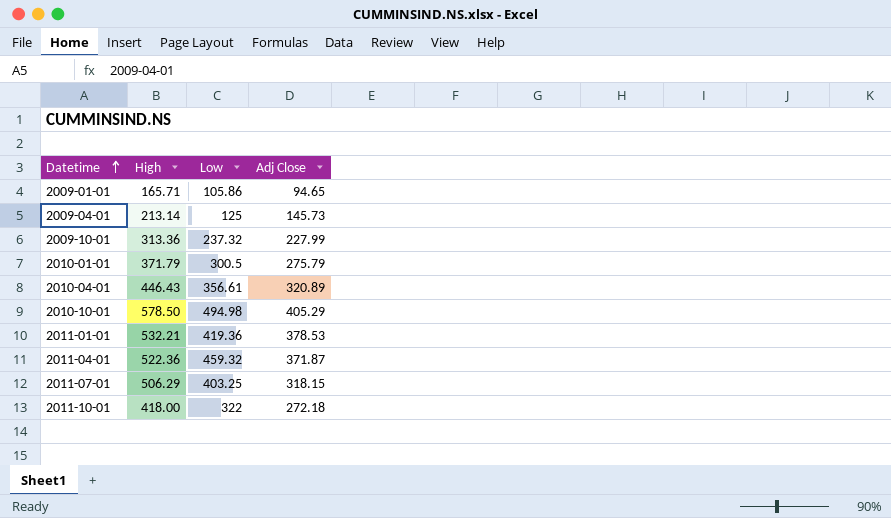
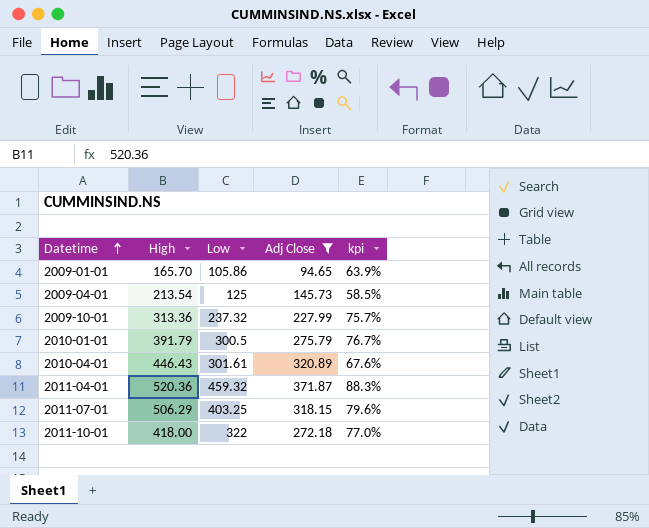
filter: none -> Adj Close <= 371.87
column kpi | formula: none -> [Low] / [High]
2009-01-01 | High: 165.71 -> 165.70
2009-04-01 | High: 213.14 -> 213.54
2010-01-01 | High: 371.79 -> 391.79
2010-04-01 | Low: 356.61 -> 301.61
2011-04-01 | High: 522.36 -> 520.36

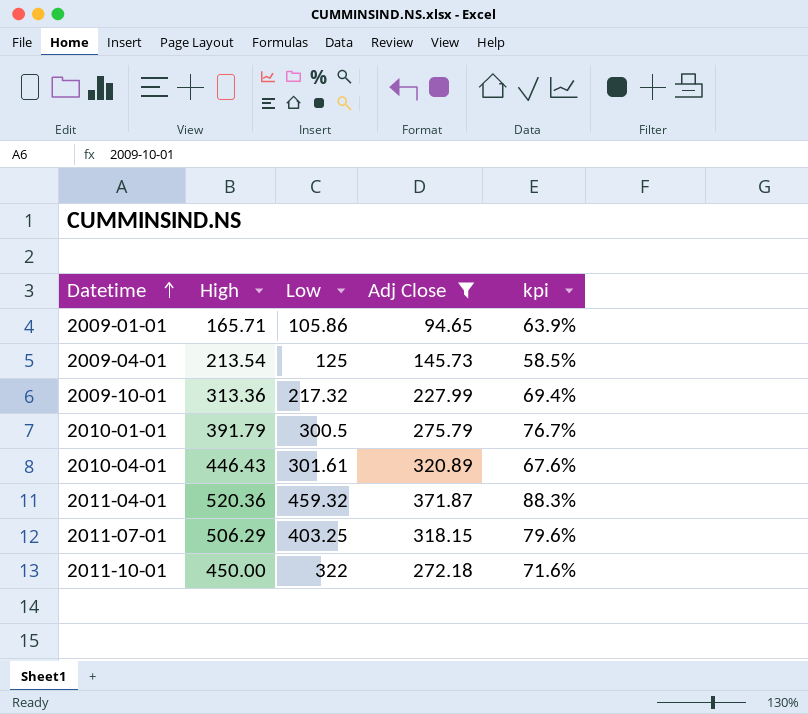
2009-01-01 | High: 165.70 -> 165.71
2009-10-01 | Low: 237.32 -> 217.32
2009-10-01 | kpi: 75.7% -> 69.4%
2011-10-01 | High: 418.00 -> 450.00
2011-10-01 | kpi: 77.0% -> 71.6%

